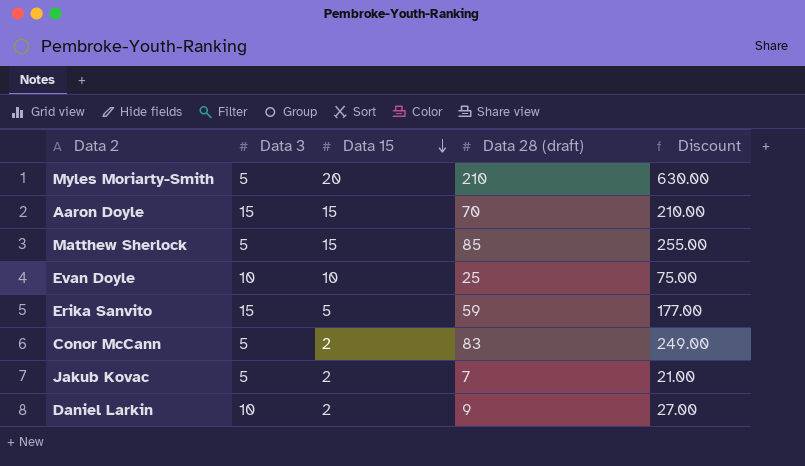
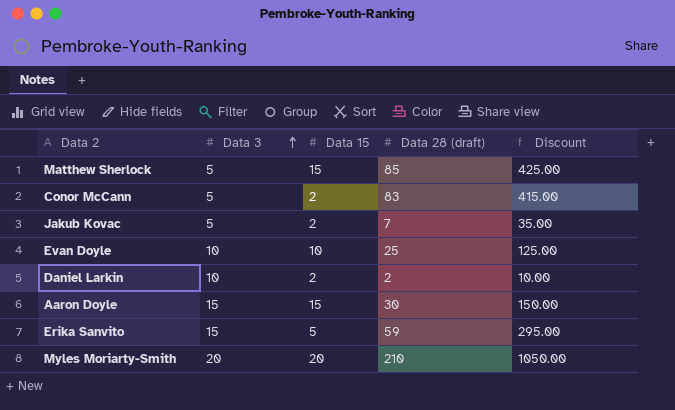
row order: Data 15 descending -> Data 3 ascending
column Discount | formula: [Data 28 (draft)] * 3 -> [Data 28 (draft)] * 5
Daniel Larkin | Data 28 (draft): 9 -> 2
Aaron Doyle | Data 28 (draft): 70 -> 30
Myles Moriarty-Smith | Data 3: 5 -> 20

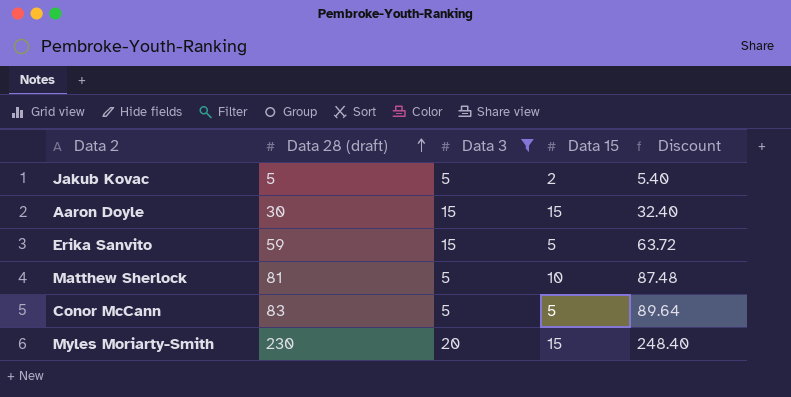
filter: none -> Data 3 != 10
row order: Data 3 ascending -> Data 28 (draft) ascending
column Data 28 (draft) | position: 4 -> 2
column Discount | formula: [Data 28 (draft)] * 5 -> [Data 28 (draft)] * 1.08
Jakub Kovac | Data 28 (draft): 7 -> 5
Matthew Sherlock | Data 28 (draft): 85 -> 81
Matthew Sherlock | Data 15: 15 -> 10
Conor McCann | Data 15: 2 -> 5
Myles Moriarty-Smith | Data 28 (draft): 210 -> 230
Myles Moriarty-Smith | Data 15: 20 -> 15

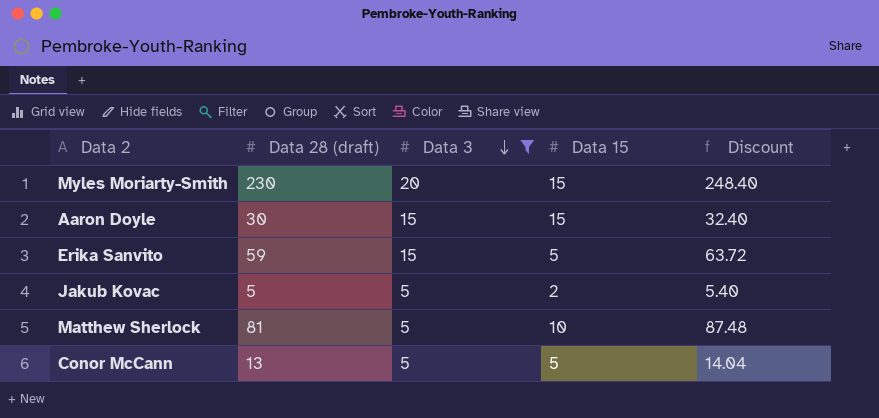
row order: Data 28 (draft) ascending -> Data 3 descending
Conor McCann | Data 28 (draft): 83 -> 13
Conor McCann | Discount: 89.64 -> 14.04

